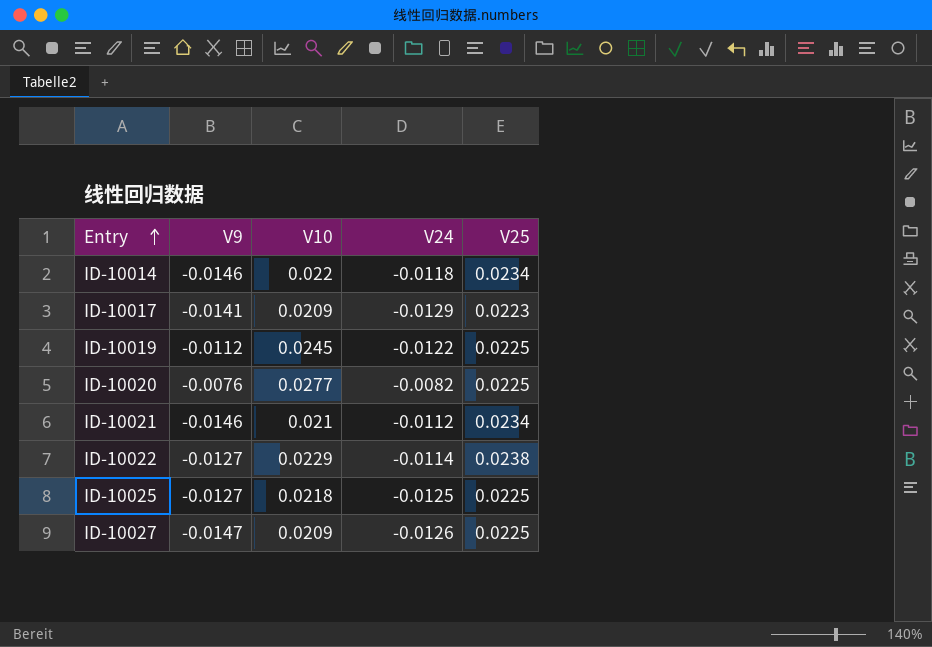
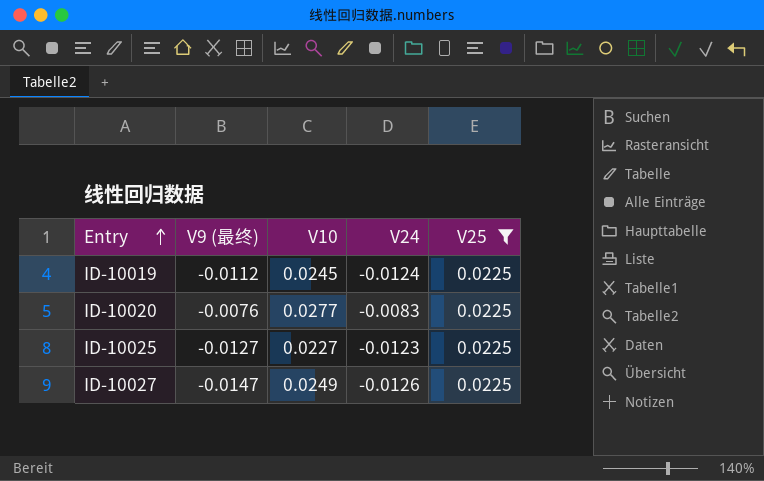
filter: none -> V25 = 0.0225
column name: V9 -> V9 (最终)
ID-10019 | V24: -0.0122 -> -0.0124
ID-10020 | V24: -0.0082 -> -0.0083
ID-10025 | V10: 0.0218 -> 0.0227
ID-10025 | V24: -0.0125 -> -0.0123
ID-10027 | V10: 0.0209 -> 0.0249

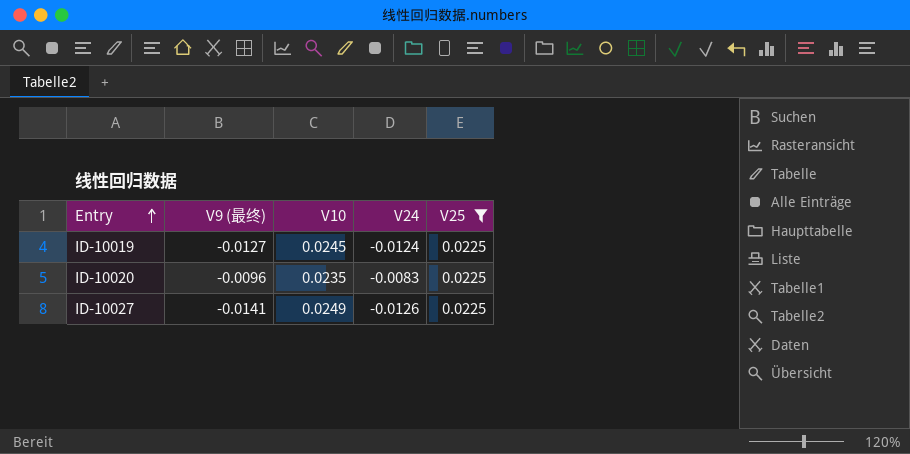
row ID-10025: -0.0127 | 0.0227 | -0.0123 | 0.0225 -> none
ID-10019 | V9 (最终): -0.0112 -> -0.0127
ID-10020 | V9 (最终): -0.0076 -> -0.0096
ID-10020 | V10: 0.0277 -> 0.0235
ID-10027 | V9 (最终): -0.0147 -> -0.0141

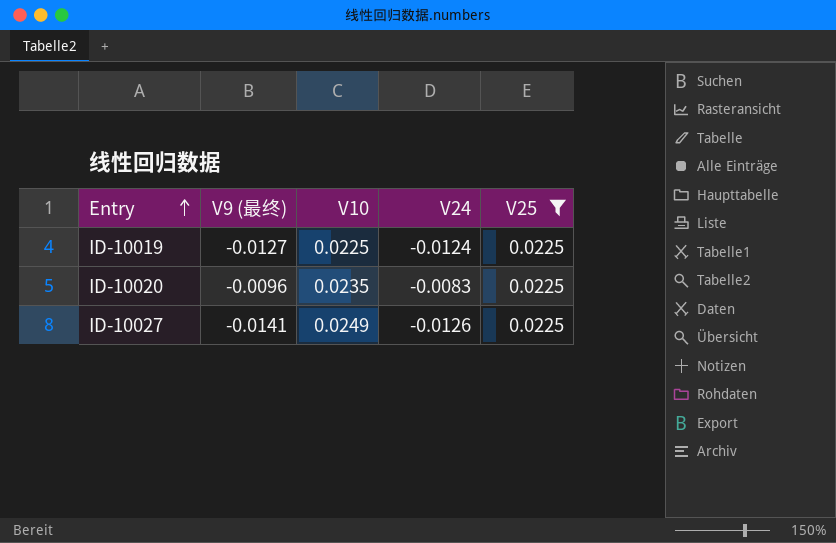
ID-10019 | V10: 0.0245 -> 0.0225

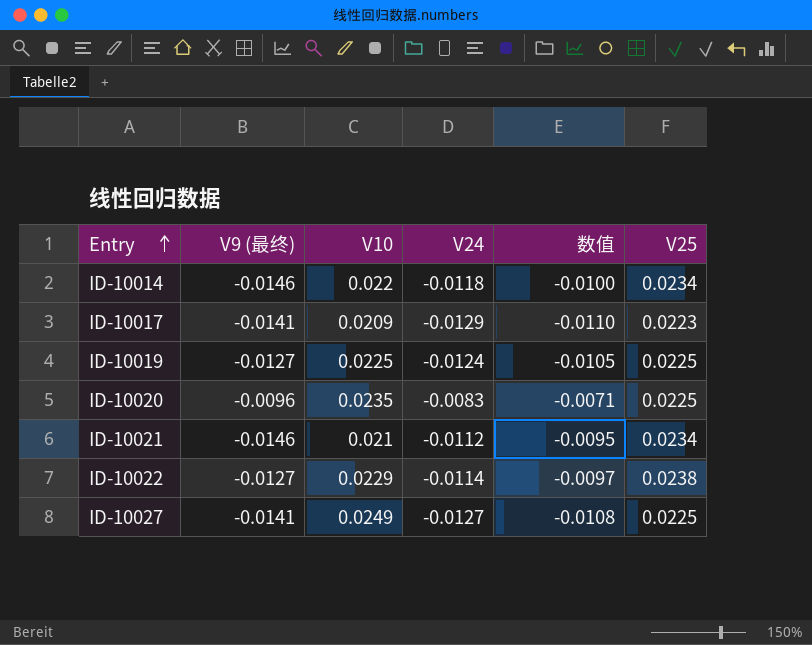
filter: V25 = 0.0225 -> none
column 数值 | formula: none -> [V24] * 0.85
ID-10027 | V24: -0.0126 -> -0.0127

